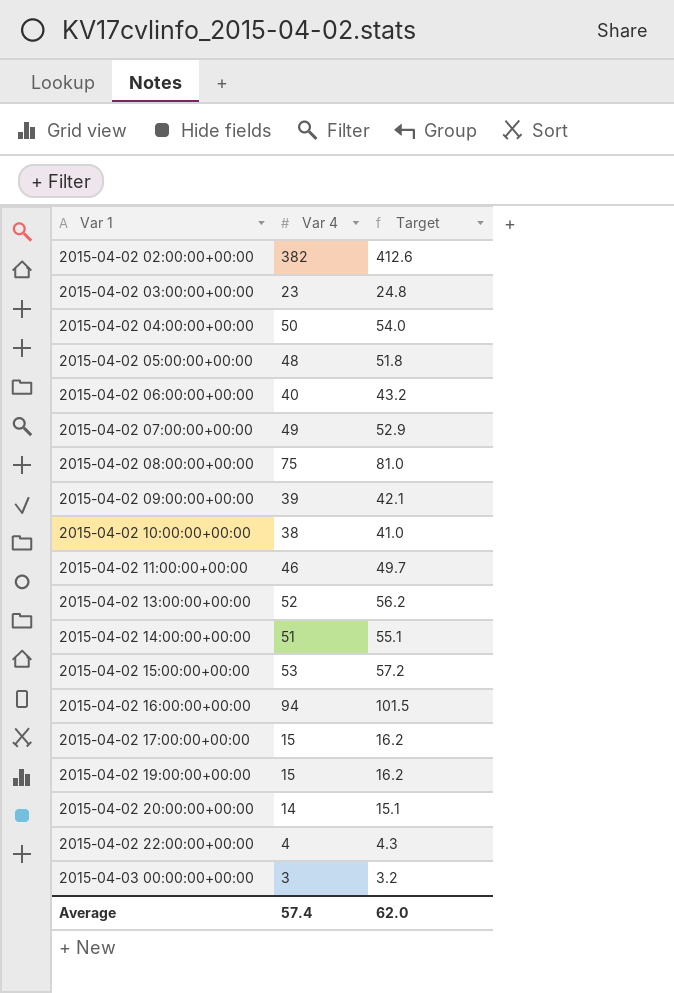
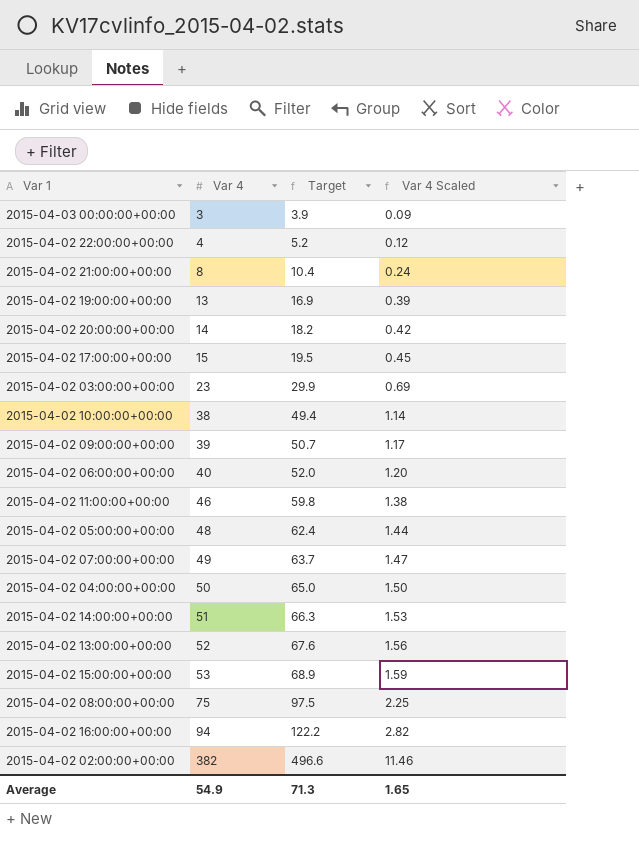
row order: Var 1 ascending -> Var 4 ascending
column Target | formula: [Var 4] * 1.08 -> [Var 4] * 1.3
column Var 4 Scaled | formula: none -> [Var 4] * 0.03
row 2015-04-02 21:00:00+00:00: none -> 8 | 10.4 | 0.24
2015-04-02 19:00:00+00:00 | Var 4: 15 -> 13
Average | Var 4: 57.4 -> 54.9
Average | Target: 62.0 -> 71.3

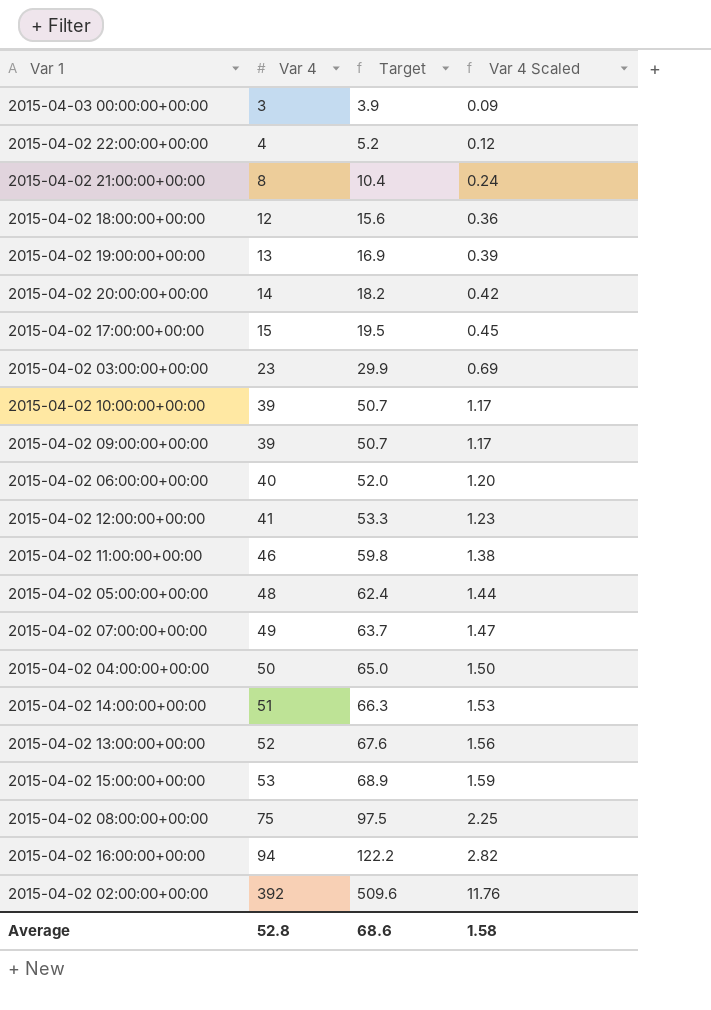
row 2015-04-02 18:00:00+00:00: none -> 12 | 15.6 | 0.36
2015-04-02 10:00:00+00:00 | Var 4: 38 -> 39
2015-04-02 10:00:00+00:00 | Target: 49.4 -> 50.7
2015-04-02 10:00:00+00:00 | Var 4 Scaled: 1.14 -> 1.17
row 2015-04-02 12:00:00+00:00: none -> 41 | 53.3 | 1.23
2015-04-02 02:00:00+00:00 | Var 4: 382 -> 392
2015-04-02 02:00:00+00:00 | Target: 496.6 -> 509.6
2015-04-02 02:00:00+00:00 | Var 4 Scaled: 11.46 -> 11.76
Average | Var 4: 54.9 -> 52.8
Average | Target: 71.3 -> 68.6
Average | Var 4 Scaled: 1.65 -> 1.58

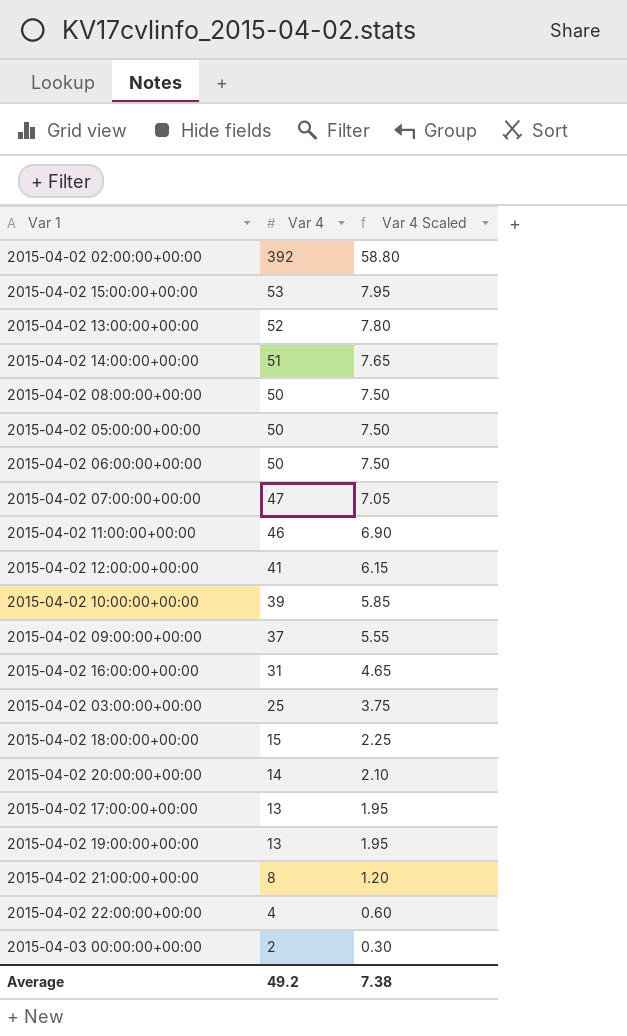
row order: Var 4 ascending -> Var 4 descending
column Target | formula: [Var 4] * 1.3 -> none
column Var 4 Scaled | formula: [Var 4] * 0.03 -> [Var 4] * 0.15
row 2015-04-02 04:00:00+00:00: 50 | 65.0 | 1.50 -> none
2015-04-02 08:00:00+00:00 | Var 4: 75 -> 50
2015-04-02 05:00:00+00:00 | Var 4: 48 -> 50
2015-04-02 06:00:00+00:00 | Var 4: 40 -> 50
2015-04-02 07:00:00+00:00 | Var 4: 49 -> 47
2015-04-02 09:00:00+00:00 | Var 4: 39 -> 37
2015-04-02 16:00:00+00:00 | Var 4: 94 -> 31
2015-04-02 03:00:00+00:00 | Var 4: 23 -> 25
2015-04-02 18:00:00+00:00 | Var 4: 12 -> 15
2015-04-02 17:00:00+00:00 | Var 4: 15 -> 13
2015-04-03 00:00:00+00:00 | Var 4: 3 -> 2
Average | Var 4: 52.8 -> 49.2
Average | Var 4 Scaled: 1.58 -> 7.38

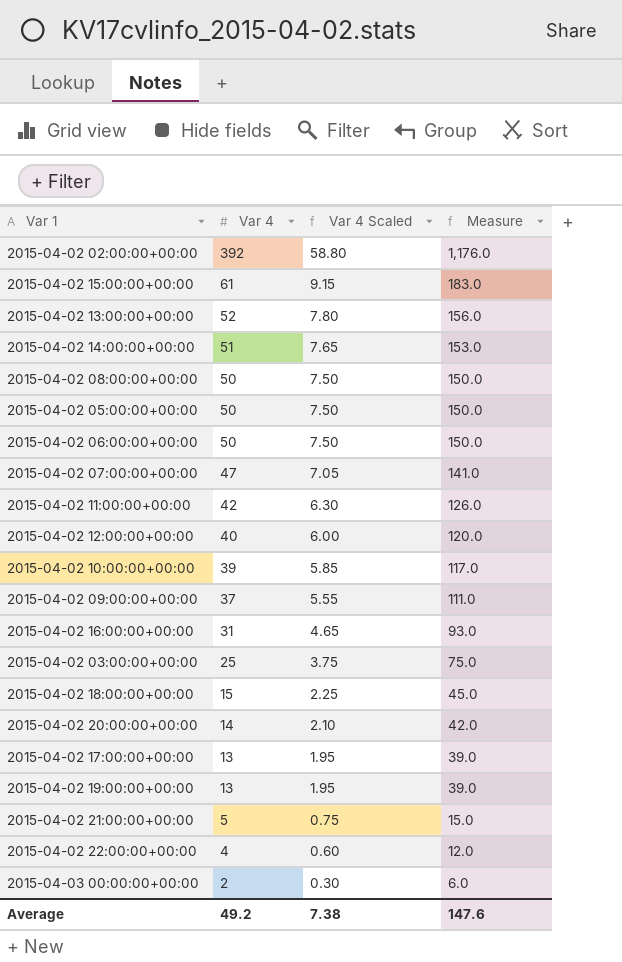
column Measure | formula: none -> [Var 4] * 3
2015-04-02 15:00:00+00:00 | Var 4: 53 -> 61
2015-04-02 15:00:00+00:00 | Var 4 Scaled: 7.95 -> 9.15
2015-04-02 11:00:00+00:00 | Var 4: 46 -> 42
2015-04-02 11:00:00+00:00 | Var 4 Scaled: 6.90 -> 6.30
2015-04-02 12:00:00+00:00 | Var 4: 41 -> 40
2015-04-02 12:00:00+00:00 | Var 4 Scaled: 6.15 -> 6.00
2015-04-02 21:00:00+00:00 | Var 4: 8 -> 5
2015-04-02 21:00:00+00:00 | Var 4 Scaled: 1.20 -> 0.75

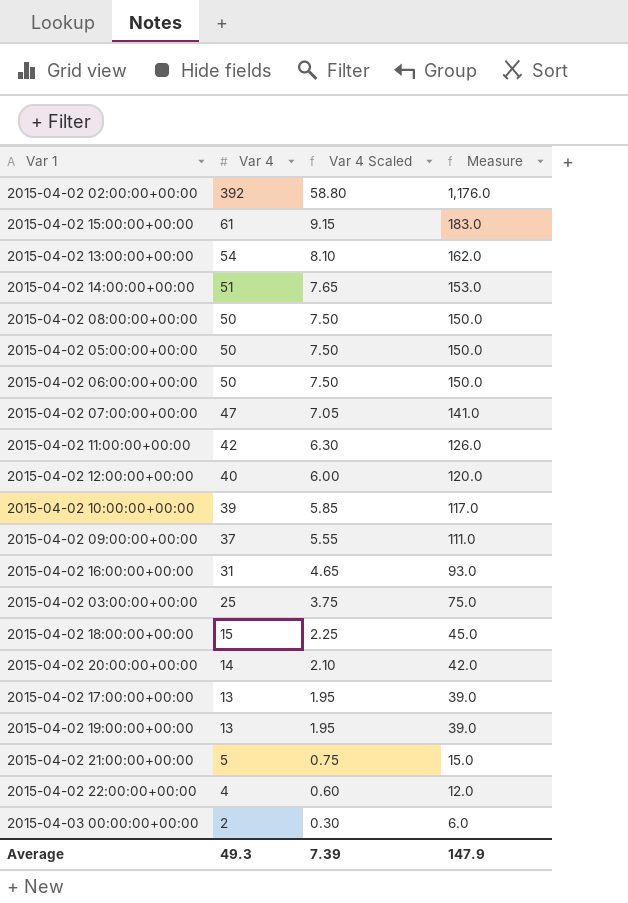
2015-04-02 13:00:00+00:00 | Var 4: 52 -> 54
2015-04-02 13:00:00+00:00 | Var 4 Scaled: 7.80 -> 8.10
2015-04-02 13:00:00+00:00 | Measure: 156.0 -> 162.0
Average | Var 4: 49.2 -> 49.3
Average | Var 4 Scaled: 7.38 -> 7.39
Average | Measure: 147.6 -> 147.9

